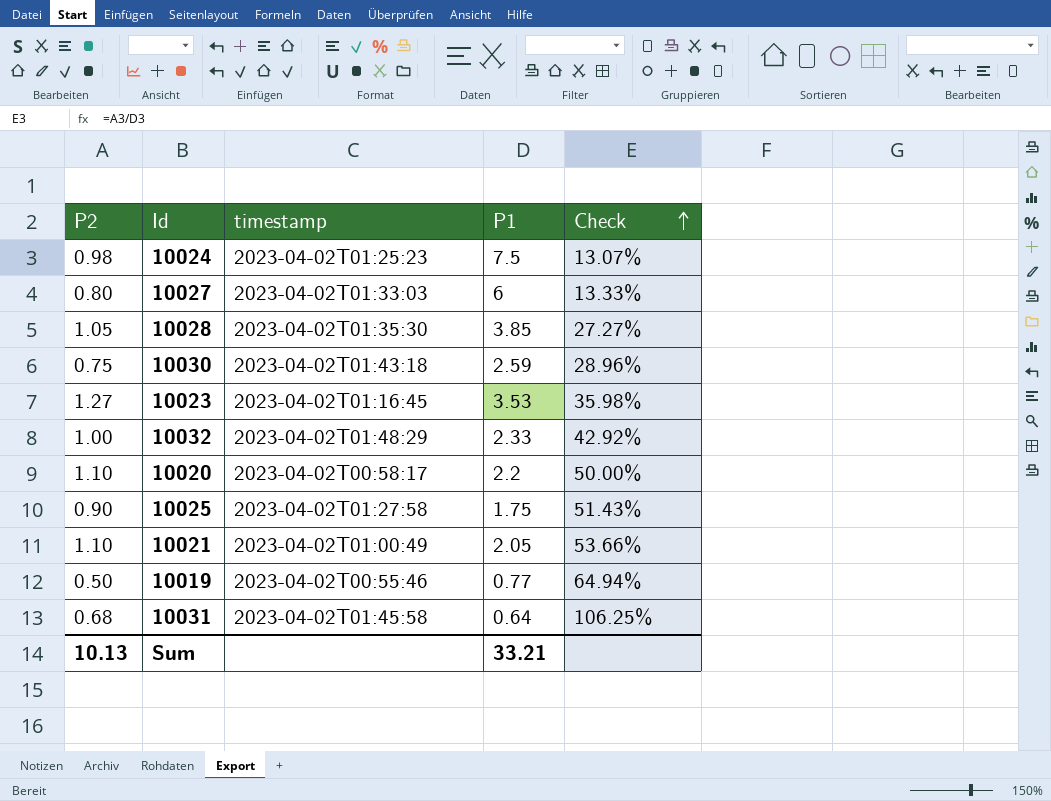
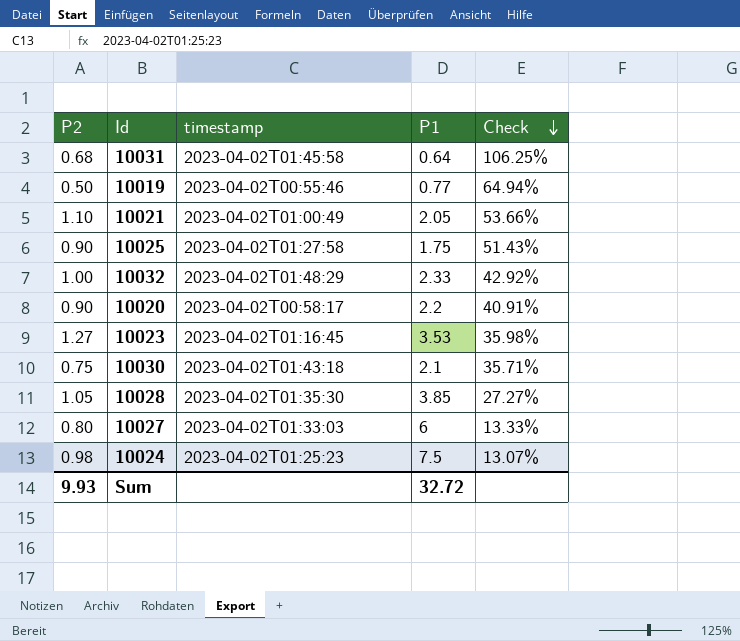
row order: Check ascending -> Check descending
10020 | P2: 1.10 -> 0.90
10020 | Check: 50.00% -> 40.91%
10030 | P1: 2.59 -> 2.1
10030 | Check: 28.96% -> 35.71%
Sum | P2: 10.13 -> 9.93
Sum | P1: 33.21 -> 32.72

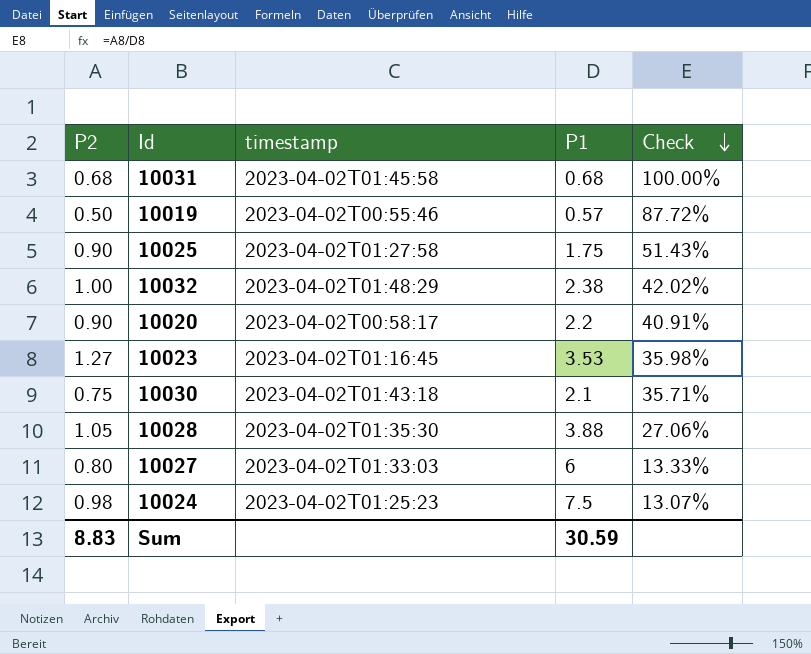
row 10021: 1.10 | 2023-04-02T01:00:49 | 2.05 | 53.66% -> none
10031 | P1: 0.64 -> 0.68
10031 | Check: 106.25% -> 100.00%
10019 | P1: 0.77 -> 0.57
10019 | Check: 64.94% -> 87.72%
10032 | P1: 2.33 -> 2.38
10032 | Check: 42.92% -> 42.02%
10028 | P1: 3.85 -> 3.88
10028 | Check: 27.27% -> 27.06%
Sum | P2: 9.93 -> 8.83
Sum | P1: 32.72 -> 30.59

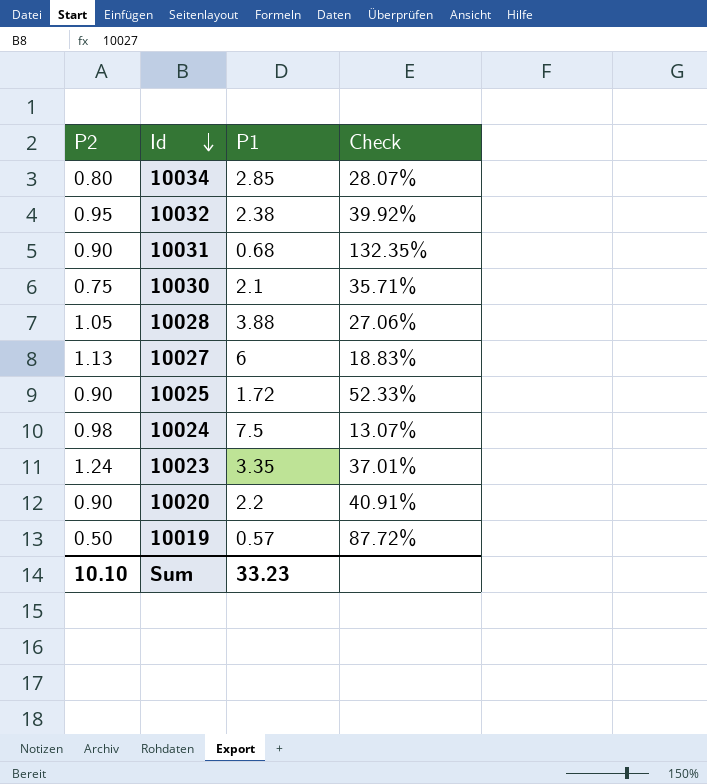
row order: Check descending -> Id descending
column timestamp | position: 3 -> none
row 10034: none -> 0.80 | 2.85 | 28.07%
10032 | P2: 1.00 -> 0.95
10032 | Check: 42.02% -> 39.92%
10031 | P2: 0.68 -> 0.90
10031 | Check: 100.00% -> 132.35%
10027 | P2: 0.80 -> 1.13
10027 | Check: 13.33% -> 18.83%
10025 | P1: 1.75 -> 1.72
10025 | Check: 51.43% -> 52.33%
10023 | P2: 1.27 -> 1.24
10023 | P1: 3.53 -> 3.35
10023 | Check: 35.98% -> 37.01%
Sum | P2: 8.83 -> 10.10
Sum | P1: 30.59 -> 33.23

